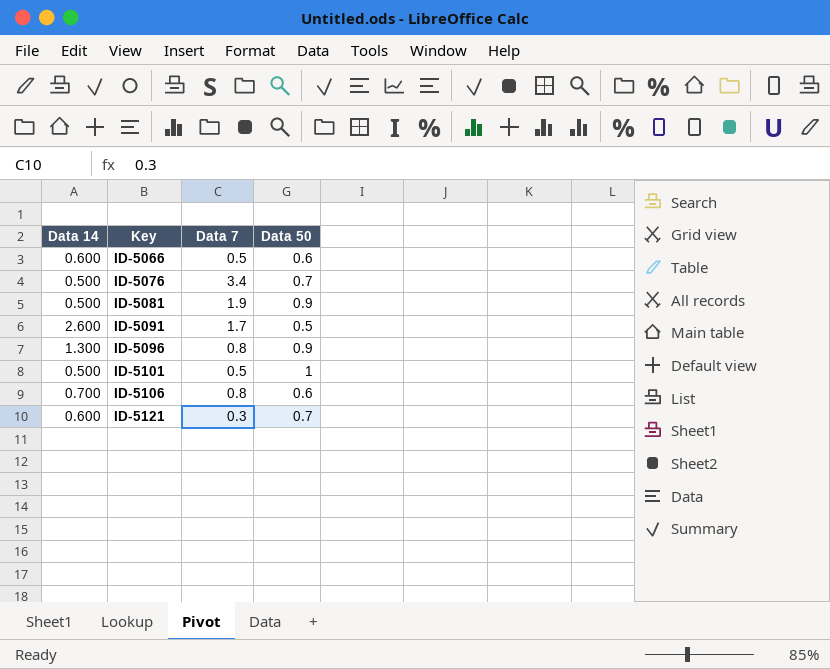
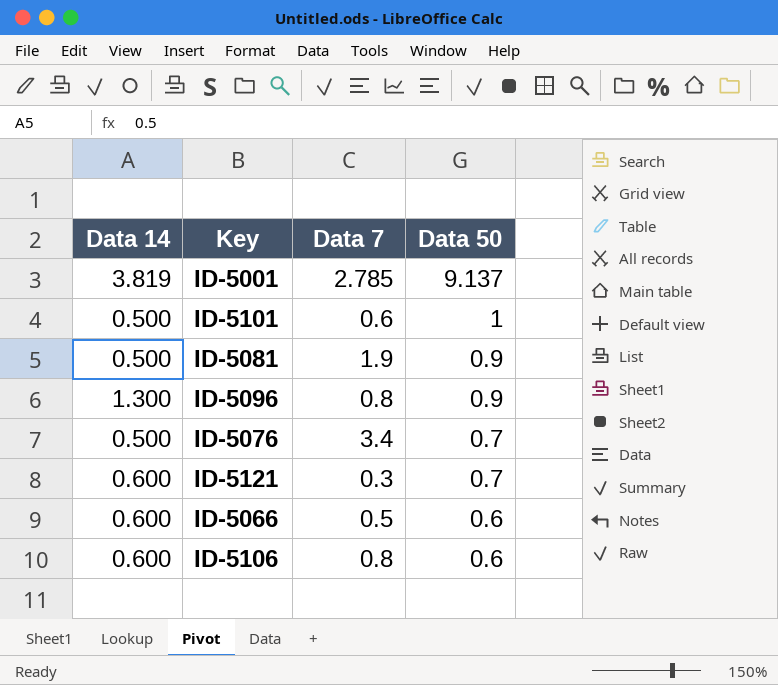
row order: Key ascending -> Data 50 descending
row ID-5091: 2.600 | 1.7 | 0.5 -> none
row ID-5001: none -> 3.819 | 2.785 | 9.137
ID-5101 | Data 7: 0.5 -> 0.6
ID-5106 | Data 14: 0.700 -> 0.600

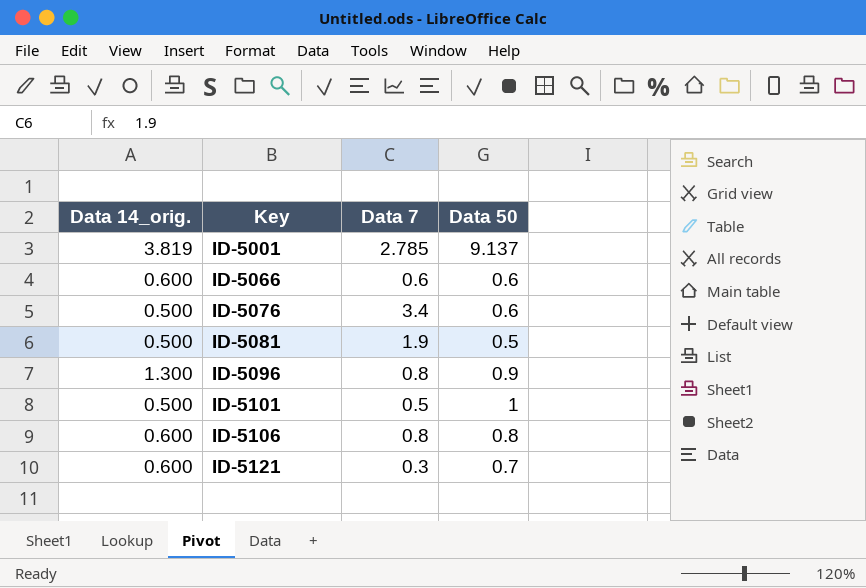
row order: Data 50 descending -> Key ascending
column name: Data 14 -> Data 14_orig.
ID-5066 | Data 7: 0.5 -> 0.6
ID-5076 | Data 50: 0.7 -> 0.6
ID-5081 | Data 50: 0.9 -> 0.5
ID-5101 | Data 7: 0.6 -> 0.5
ID-5106 | Data 50: 0.6 -> 0.8

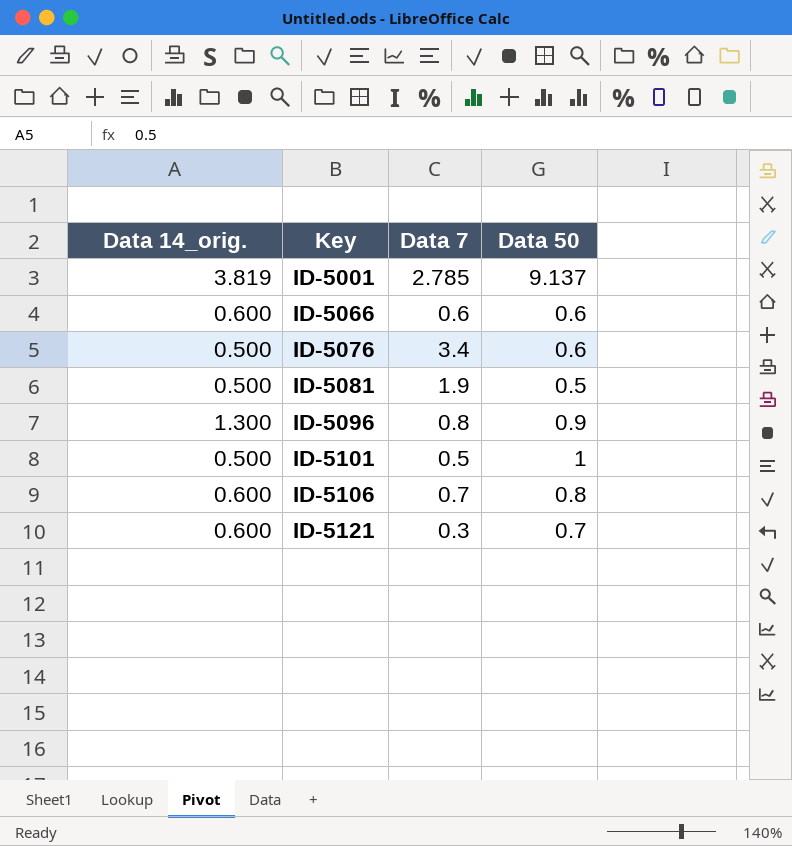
ID-5106 | Data 7: 0.8 -> 0.7

